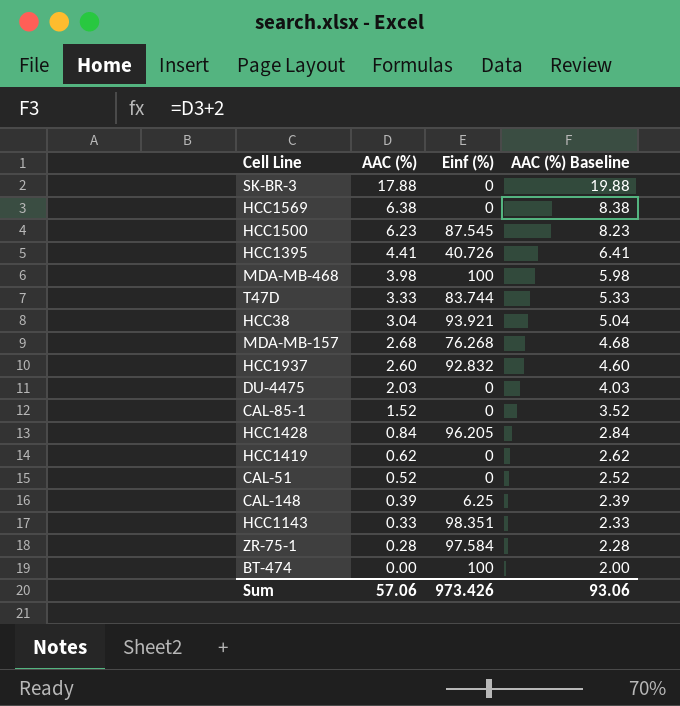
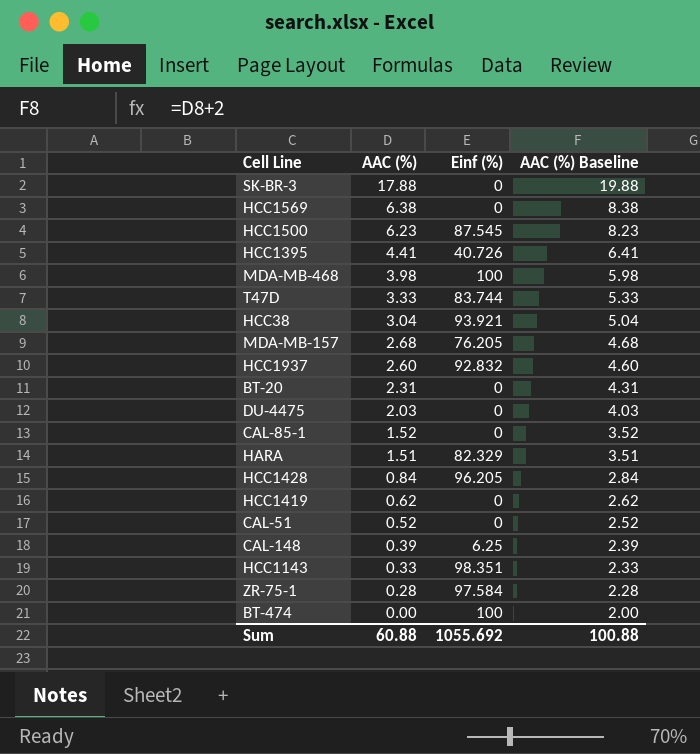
MDA-MB-157 | Einf (%): 76.268 -> 76.205
row BT-20: none -> 2.31 | 0 | 4.31
row HARA: none -> 1.51 | 82.329 | 3.51
Sum | AAC (%): 57.06 -> 60.88
Sum | Einf (%): 973.426 -> 1055.692
Sum | AAC (%) Baseline: 93.06 -> 100.88

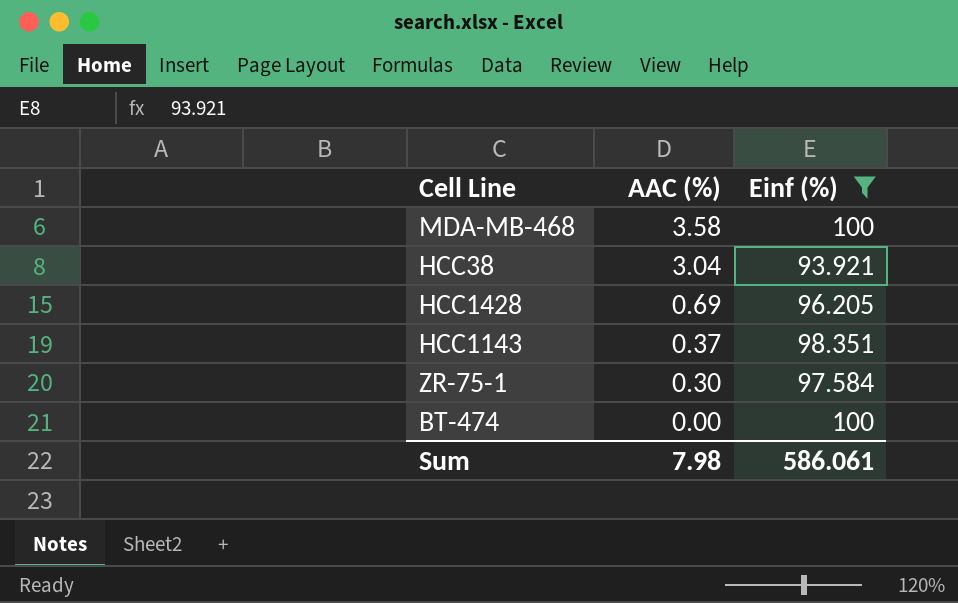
filter: none -> Einf (%) >= 93.921
column AAC (%) Baseline | formula: [AAC (%)] + 2 -> none
MDA-MB-468 | AAC (%): 3.98 -> 3.58
HCC1428 | AAC (%): 0.84 -> 0.69
HCC1143 | AAC (%): 0.33 -> 0.37
ZR-75-1 | AAC (%): 0.28 -> 0.30
Sum | AAC (%): 60.88 -> 7.98
Sum | Einf (%): 1055.692 -> 586.061

